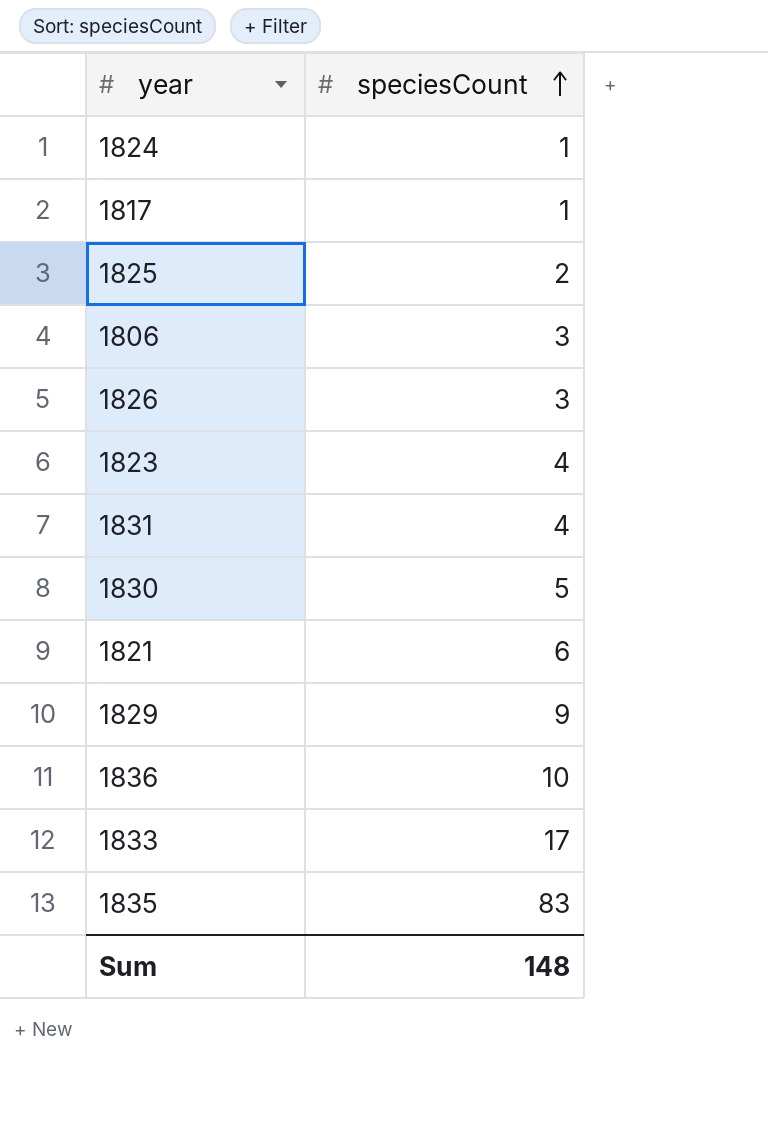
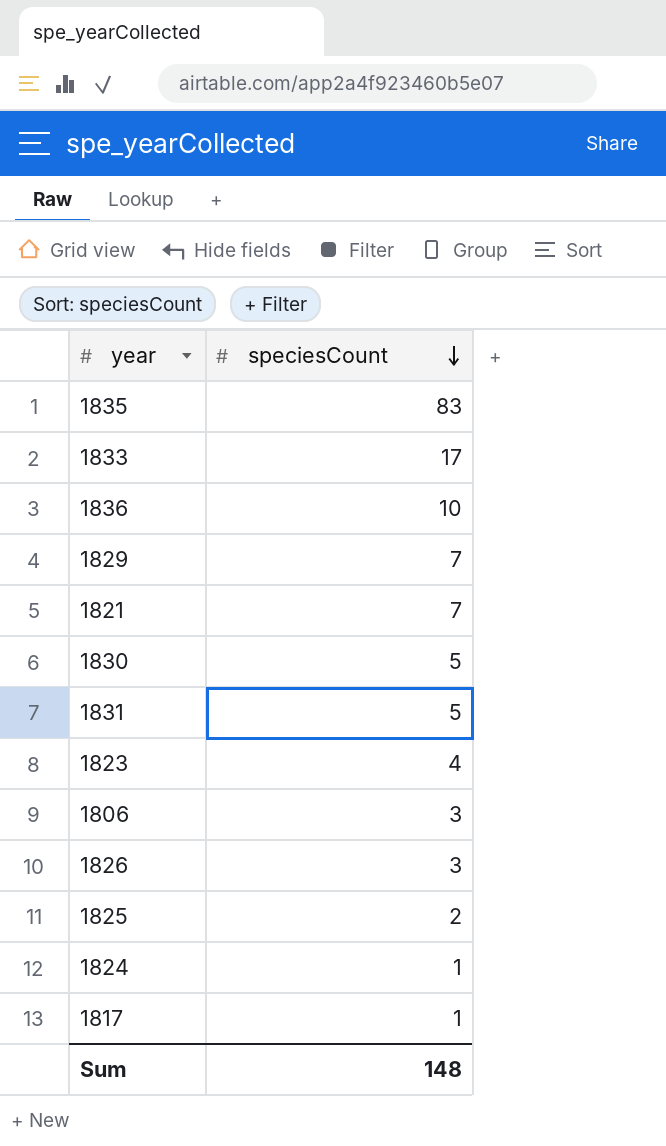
row order: speciesCount ascending -> speciesCount descending
1829 | speciesCount: 9 -> 7
1821 | speciesCount: 6 -> 7
1831 | speciesCount: 4 -> 5

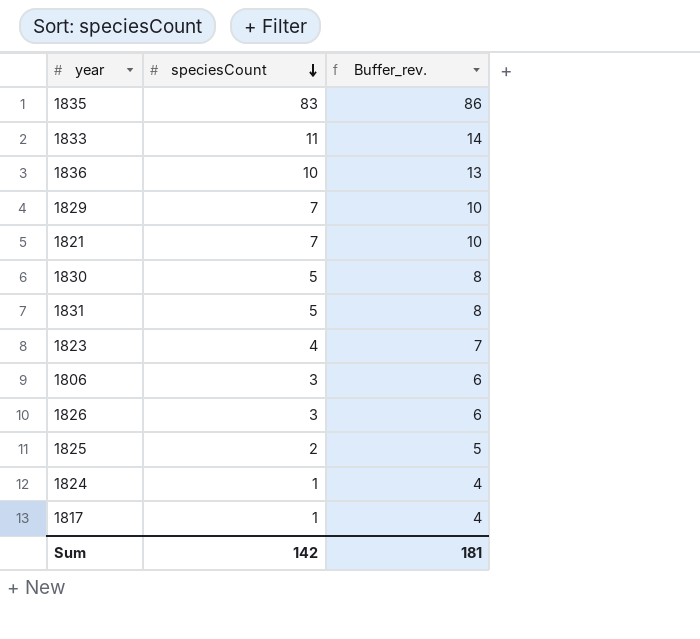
column Buffer_rev. | formula: none -> [speciesCount] + 3
1833 | speciesCount: 17 -> 11
Sum | speciesCount: 148 -> 142

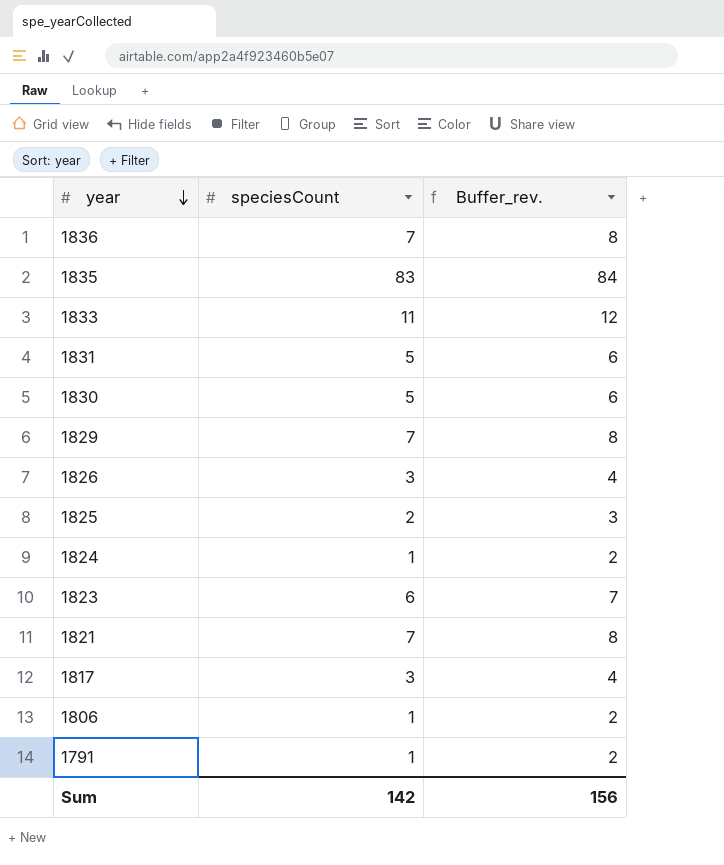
row order: speciesCount descending -> year descending
column Buffer_rev. | formula: [speciesCount] + 3 -> [speciesCount] + 1
1836 | speciesCount: 10 -> 7
1823 | speciesCount: 4 -> 6
1817 | speciesCount: 1 -> 3
1806 | speciesCount: 3 -> 1
row 1791: none -> 1 | 2
Sum | Buffer_rev.: 181 -> 156

